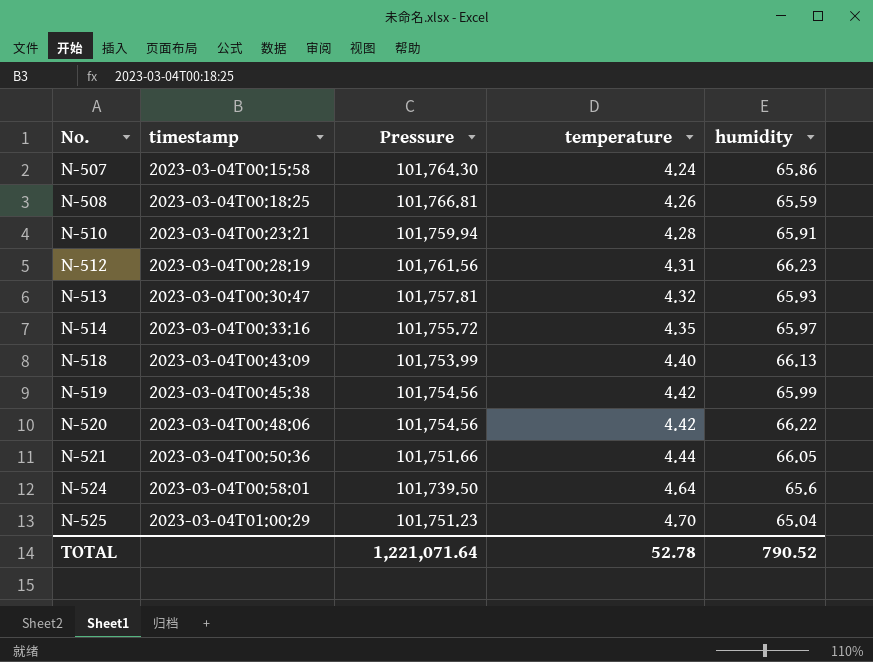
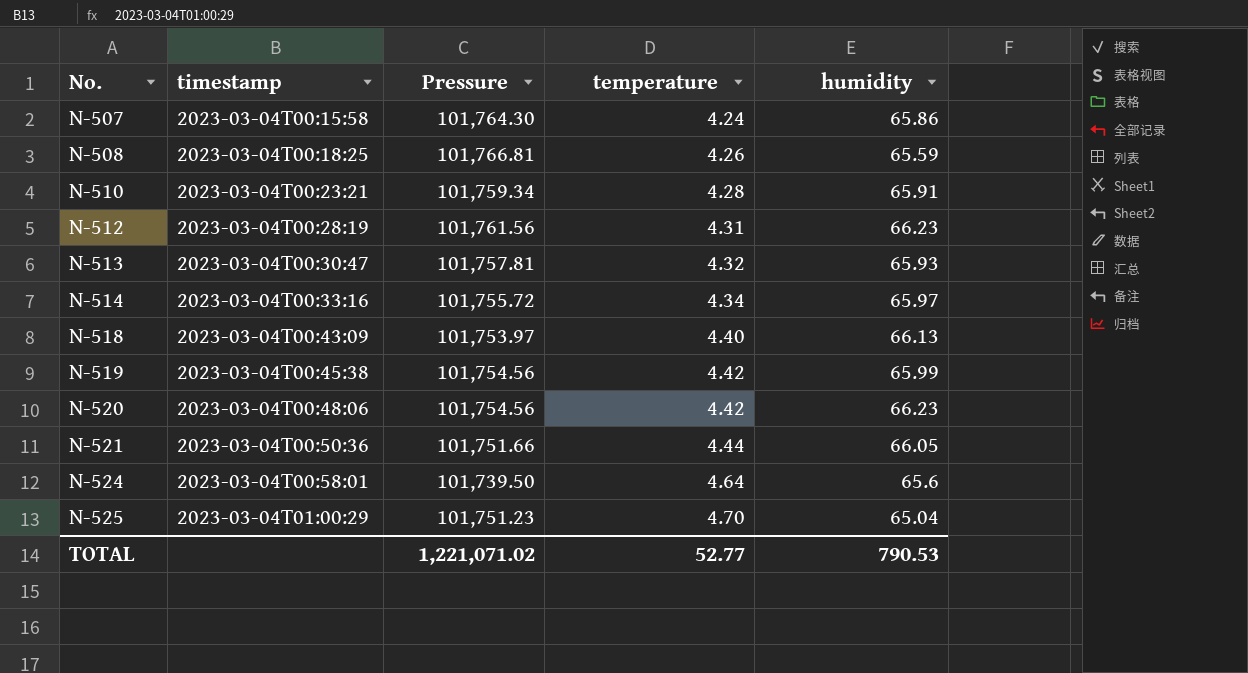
N-510 | Pressure: 101,759.94 -> 101,759.34
N-514 | temperature: 4.35 -> 4.34
N-518 | Pressure: 101,753.99 -> 101,753.97
N-520 | humidity: 66.22 -> 66.23
TOTAL | Pressure: 1,221,071.64 -> 1,221,071.02
TOTAL | temperature: 52.78 -> 52.77
TOTAL | humidity: 790.52 -> 790.53

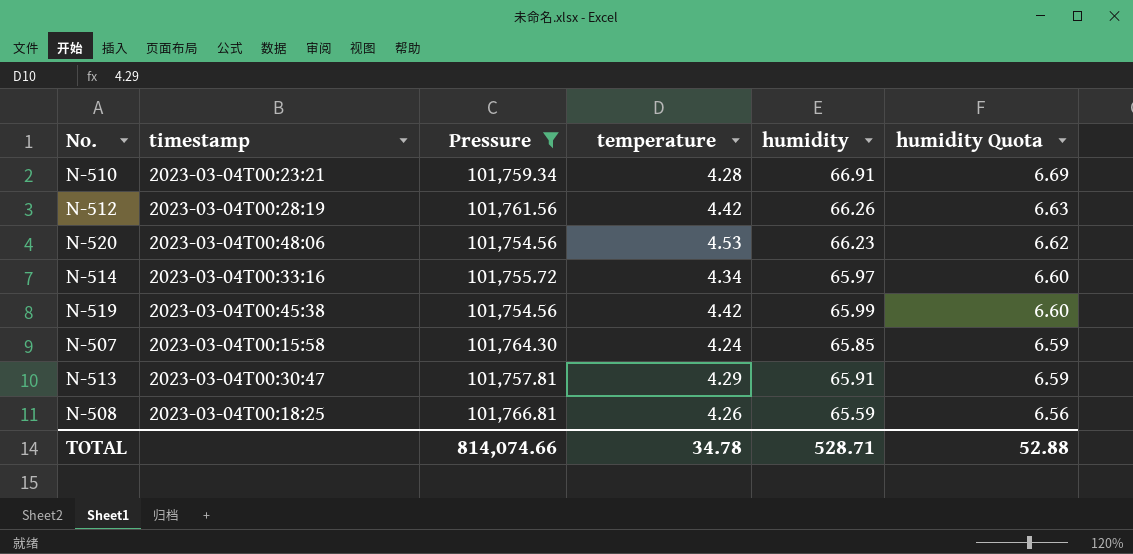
filter: none -> Pressure >= 101,754.56
row order: No. ascending -> humidity Quota descending
column humidity Quota | formula: none -> [humidity] * 0.1
N-510 | humidity: 65.91 -> 66.91
N-512 | temperature: 4.31 -> 4.42
N-512 | humidity: 66.23 -> 66.26
N-520 | temperature: 4.42 -> 4.53
N-507 | humidity: 65.86 -> 65.85
N-513 | temperature: 4.32 -> 4.29
N-513 | humidity: 65.93 -> 65.91
TOTAL | Pressure: 1,221,071.02 -> 814,074.66
TOTAL | temperature: 52.77 -> 34.78
TOTAL | humidity: 790.53 -> 528.71

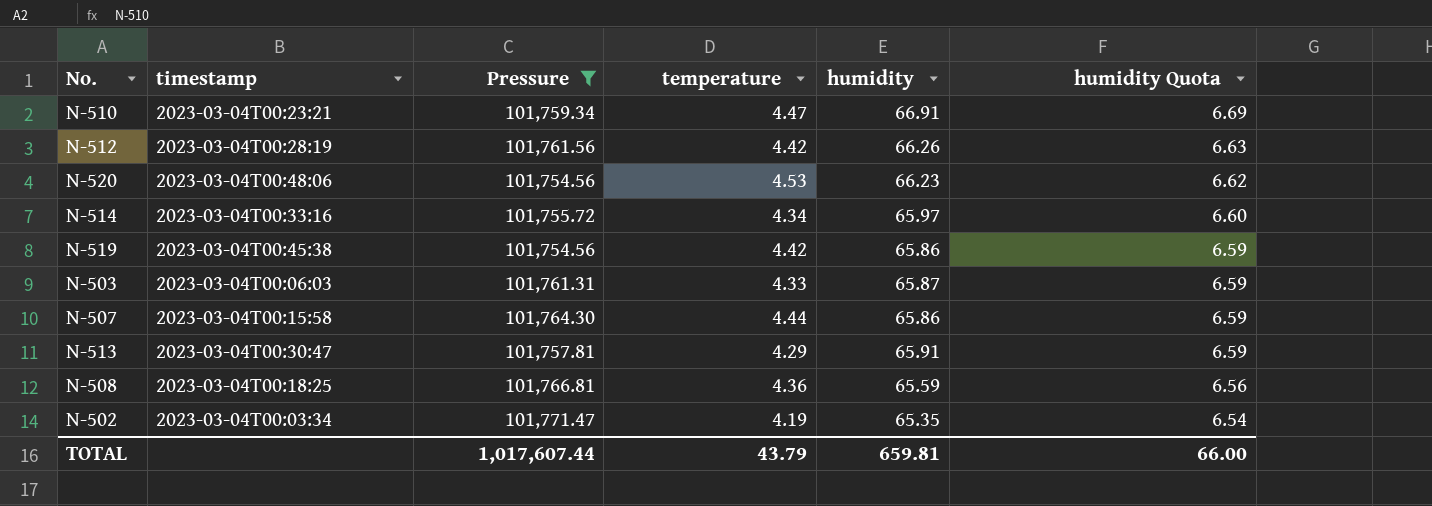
N-510 | temperature: 4.28 -> 4.47
N-519 | humidity: 65.99 -> 65.86
N-519 | humidity Quota: 6.60 -> 6.59
row N-503: none -> 2023-03-04T00:06:03 | 101,761.31 | 4.33 | 65.87 | 6.59
N-507 | temperature: 4.24 -> 4.44
N-507 | humidity: 65.85 -> 65.86
N-508 | temperature: 4.26 -> 4.36
row N-502: none -> 2023-03-04T00:03:34 | 101,771.47 | 4.19 | 65.35 | 6.54
TOTAL | Pressure: 814,074.66 -> 1,017,607.44
TOTAL | temperature: 34.78 -> 43.79
TOTAL | humidity: 528.71 -> 659.81
TOTAL | humidity Quota: 52.88 -> 66.00

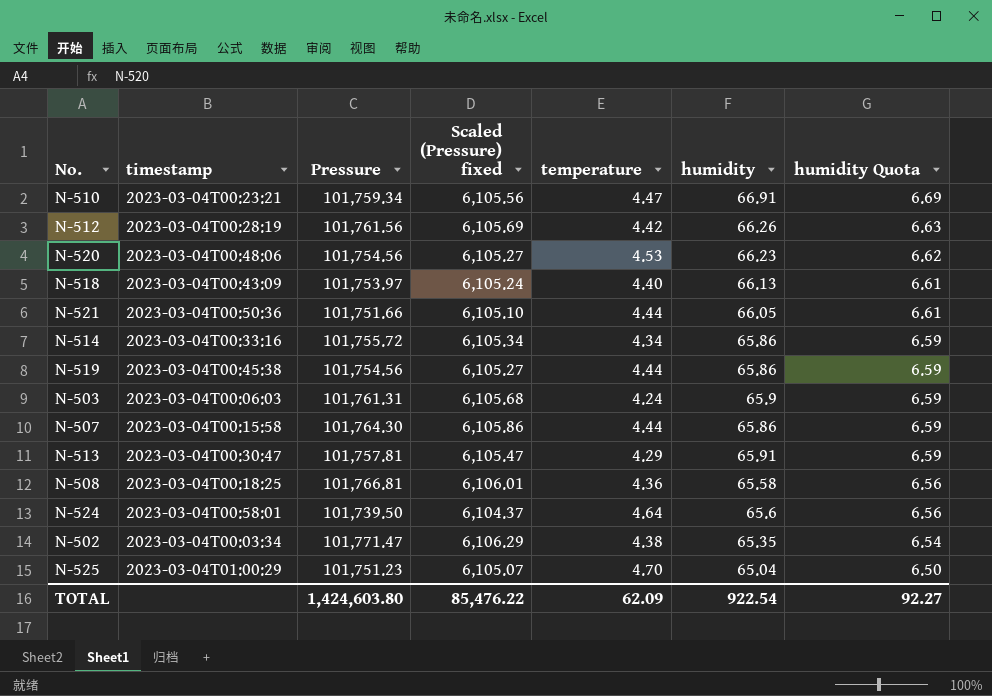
filter: Pressure >= 101,754.56 -> none
column Scaled (Pressure) fixed | formula: none -> [Pressure] * 0.06
N-514 | humidity: 65.97 -> 65.86
N-514 | humidity Quota: 6.60 -> 6.59
N-519 | temperature: 4.42 -> 4.44
N-503 | temperature: 4.33 -> 4.24
N-503 | humidity: 65.87 -> 65.9
N-508 | humidity: 65.59 -> 65.58
N-502 | temperature: 4.19 -> 4.38
TOTAL | Pressure: 1,017,607.44 -> 1,424,603.80
TOTAL | temperature: 43.79 -> 62.09
TOTAL | humidity: 659.81 -> 922.54
TOTAL | humidity Quota: 66.00 -> 92.27

